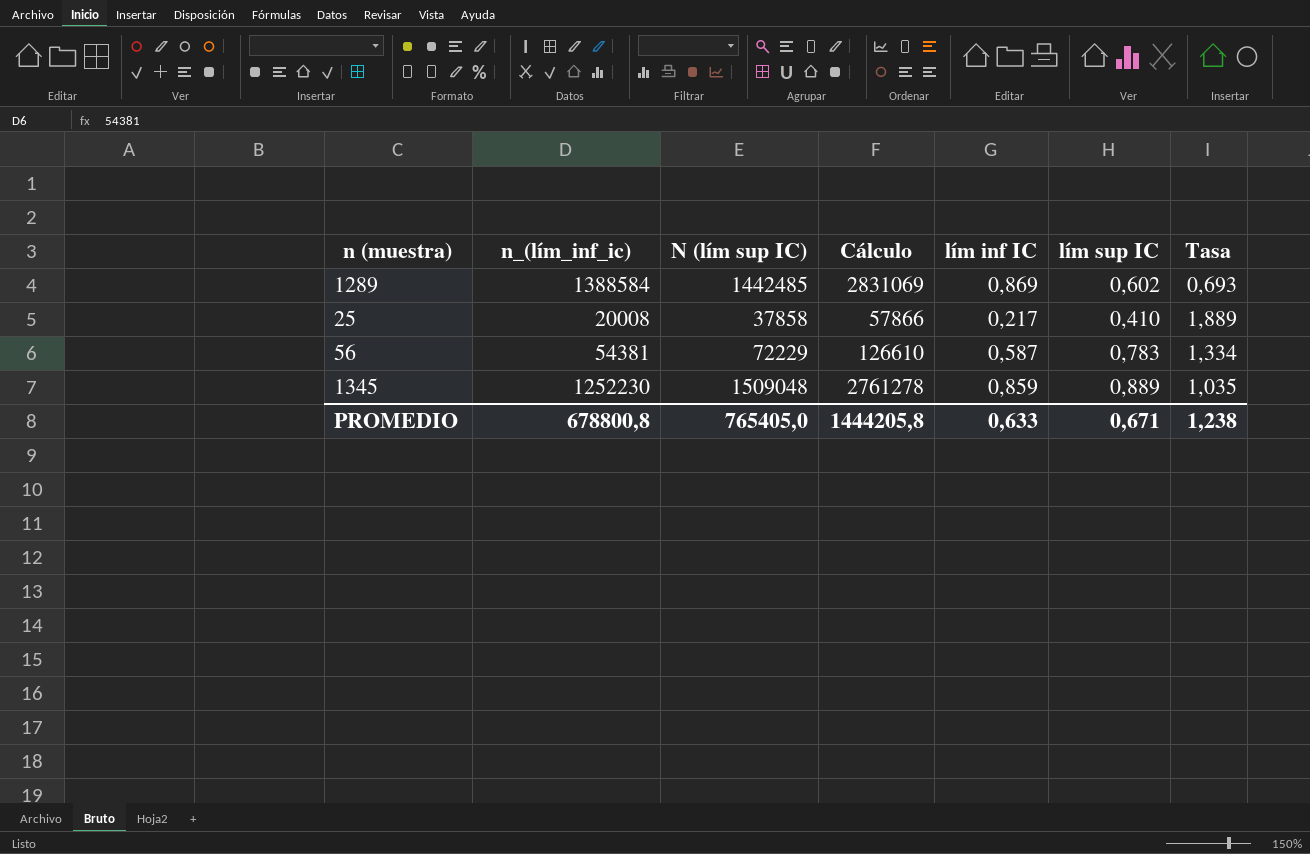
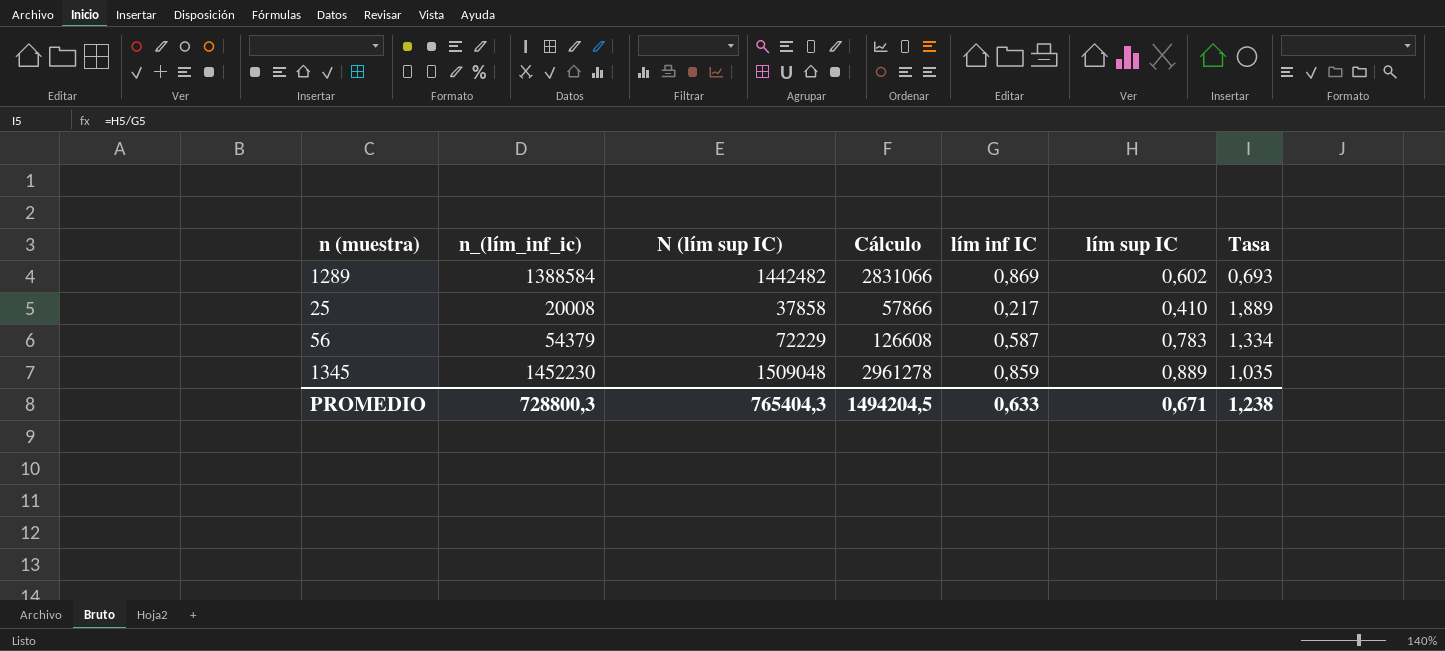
1289 | N (lím sup IC): 1442485 -> 1442482
1289 | Cálculo: 2831069 -> 2831066
56 | n_(lím_inf_ic): 54381 -> 54379
56 | Cálculo: 126610 -> 126608
1345 | n_(lím_inf_ic): 1252230 -> 1452230
1345 | Cálculo: 2761278 -> 2961278
PROMEDIO | n_(lím_inf_ic): 678800,8 -> 728800,3
PROMEDIO | N (lím sup IC): 765405,0 -> 765404,3
PROMEDIO | Cálculo: 1444205,8 -> 1494204,5

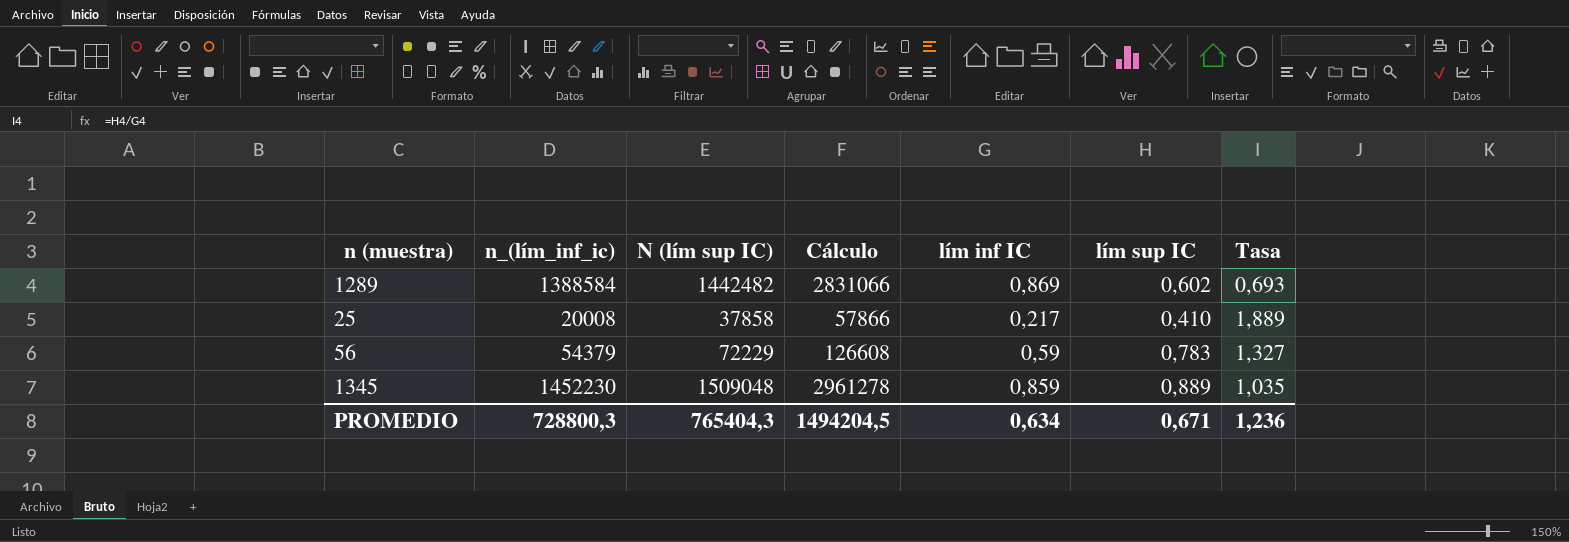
56 | lím inf IC: 0,587 -> 0,59
56 | Tasa: 1,334 -> 1,327
PROMEDIO | lím inf IC: 0,633 -> 0,634
PROMEDIO | Tasa: 1,238 -> 1,236

